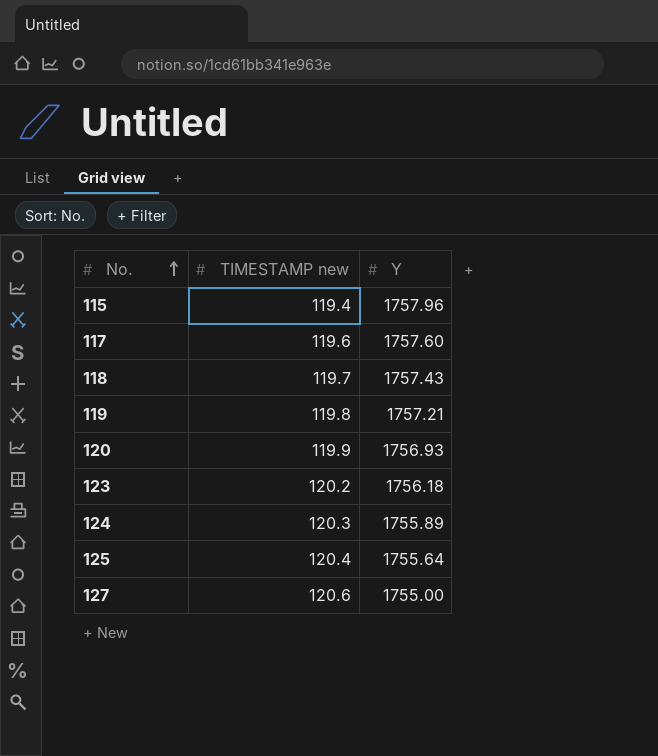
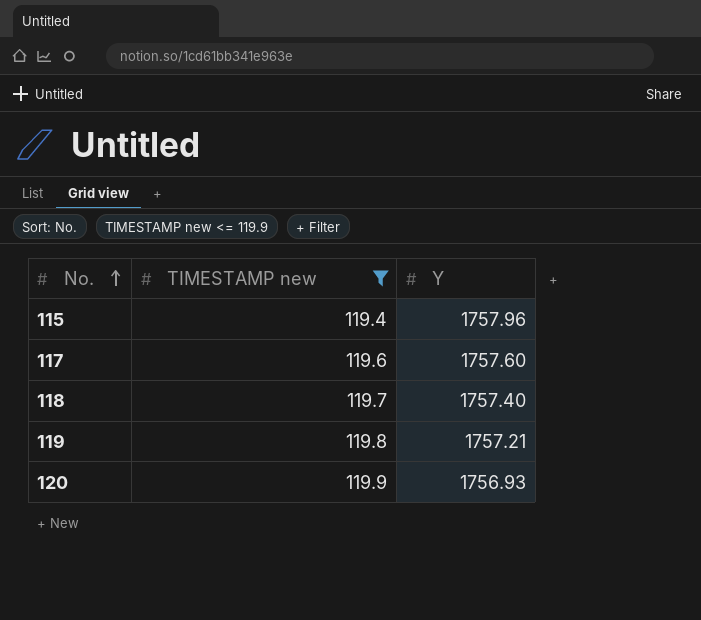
filter: none -> TIMESTAMP new <= 119.9
118 | Y: 1757.43 -> 1757.40

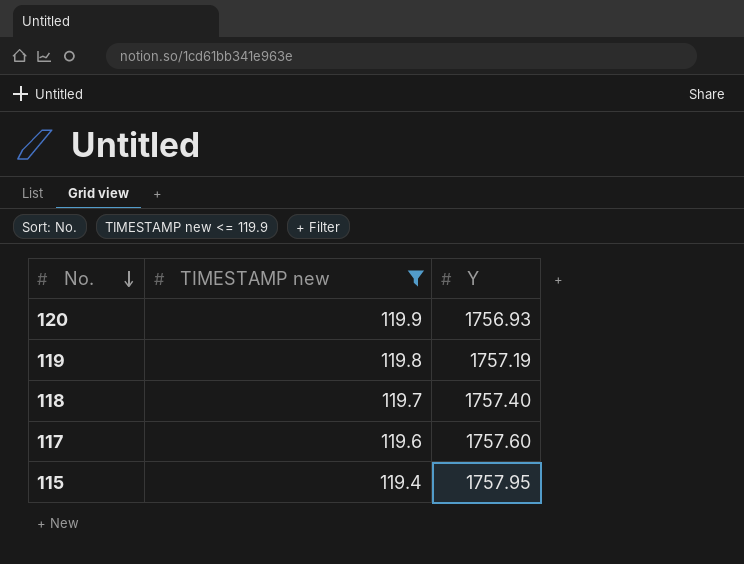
row order: No. ascending -> No. descending
119 | Y: 1757.21 -> 1757.19
115 | Y: 1757.96 -> 1757.95

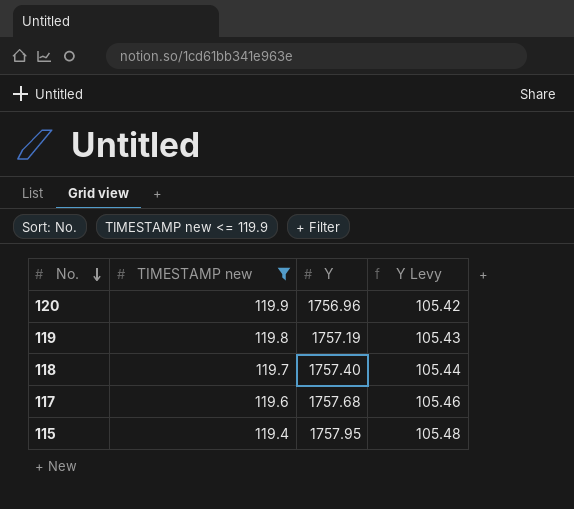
column Y Levy | formula: none -> [Y] * 0.06
120 | Y: 1756.93 -> 1756.96
117 | Y: 1757.60 -> 1757.68

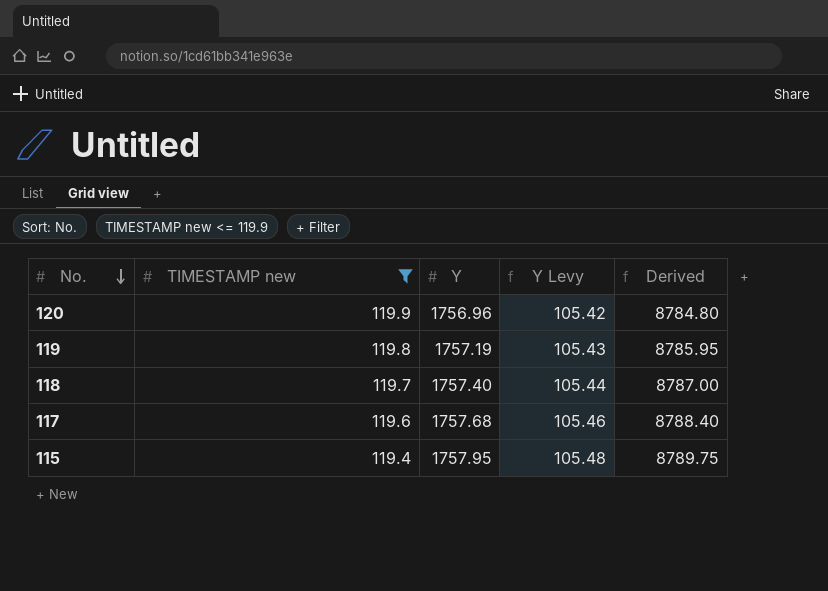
column Derived | formula: none -> [Y] * 5

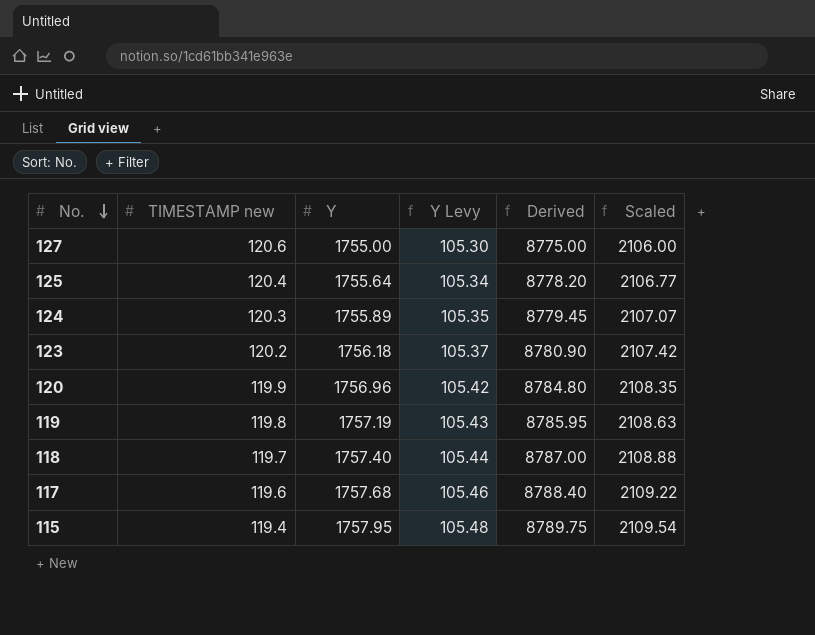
filter: TIMESTAMP new <= 119.9 -> none
column Scaled | formula: none -> [Y] * 1.2

